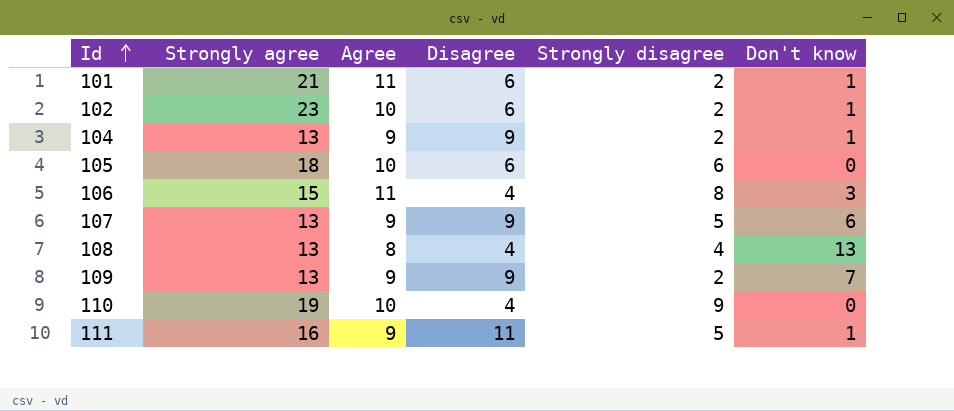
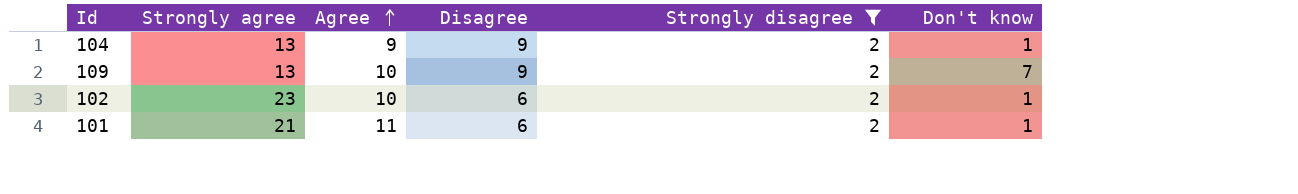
filter: none -> Strongly disagree = 2
row order: Id ascending -> Agree ascending
109 | Agree: 9 -> 10

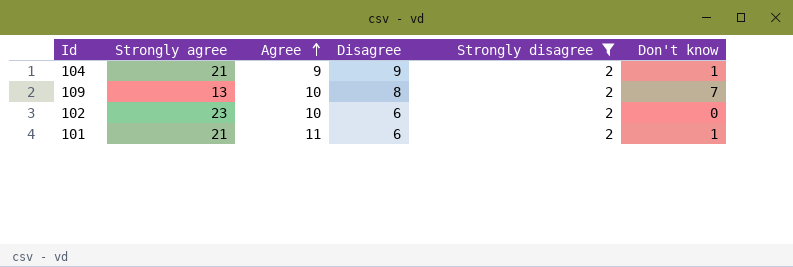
104 | Strongly agree: 13 -> 21
109 | Disagree: 9 -> 8
102 | Don't know: 1 -> 0

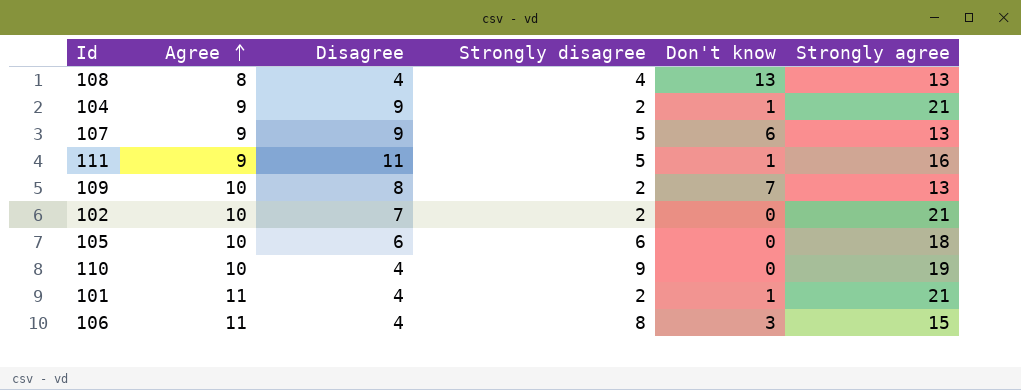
filter: Strongly disagree = 2 -> none
column Strongly agree | position: 2 -> 6
102 | Disagree: 6 -> 7
102 | Strongly agree: 23 -> 21
101 | Disagree: 6 -> 4

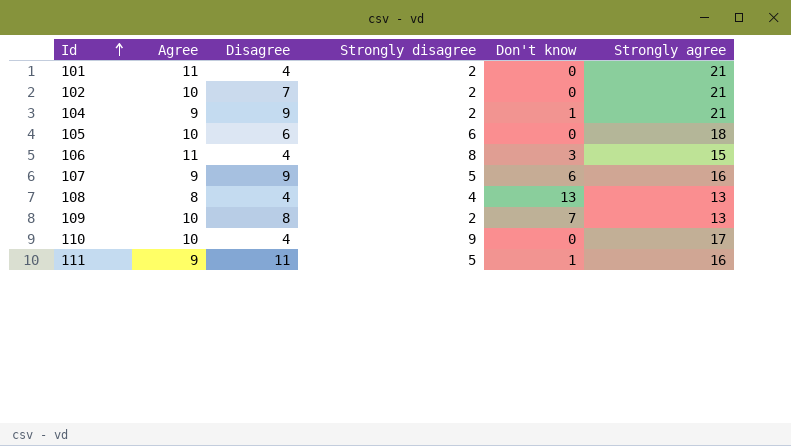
row order: Agree ascending -> Id ascending
101 | Don't know: 1 -> 0
107 | Strongly agree: 13 -> 16
110 | Strongly agree: 19 -> 17

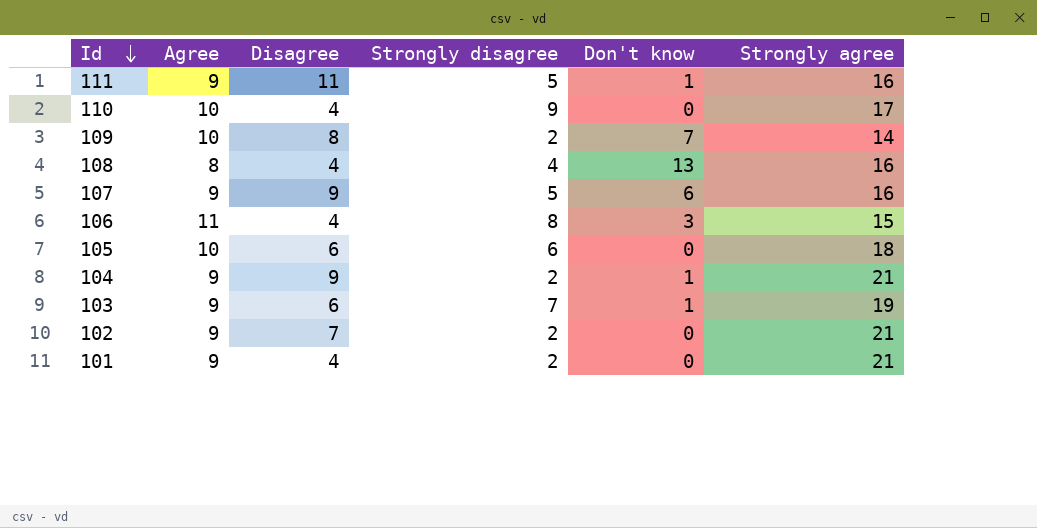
row order: Id ascending -> Id descending
109 | Strongly agree: 13 -> 14
108 | Strongly agree: 13 -> 16
row 103: none -> 9 | 6 | 7 | 1 | 19
102 | Agree: 10 -> 9
101 | Agree: 11 -> 9

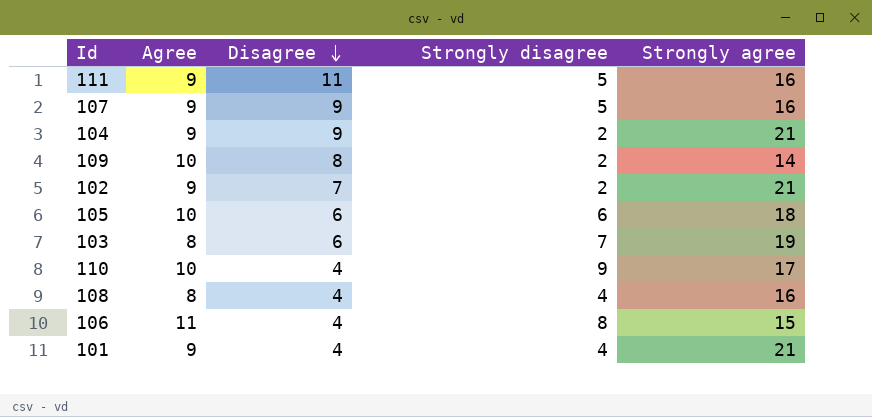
row order: Id descending -> Disagree descending
column Don't know | position: 5 -> none
103 | Agree: 9 -> 8
101 | Strongly disagree: 2 -> 4

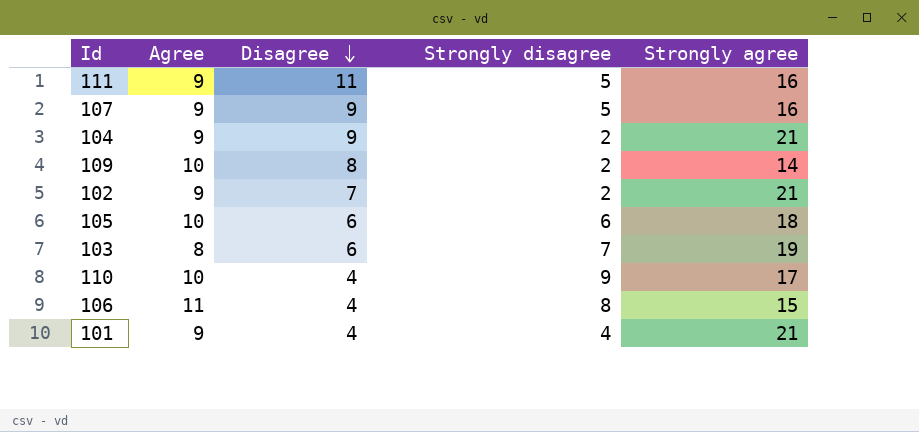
row 108: 8 | 4 | 4 | 16 -> none

